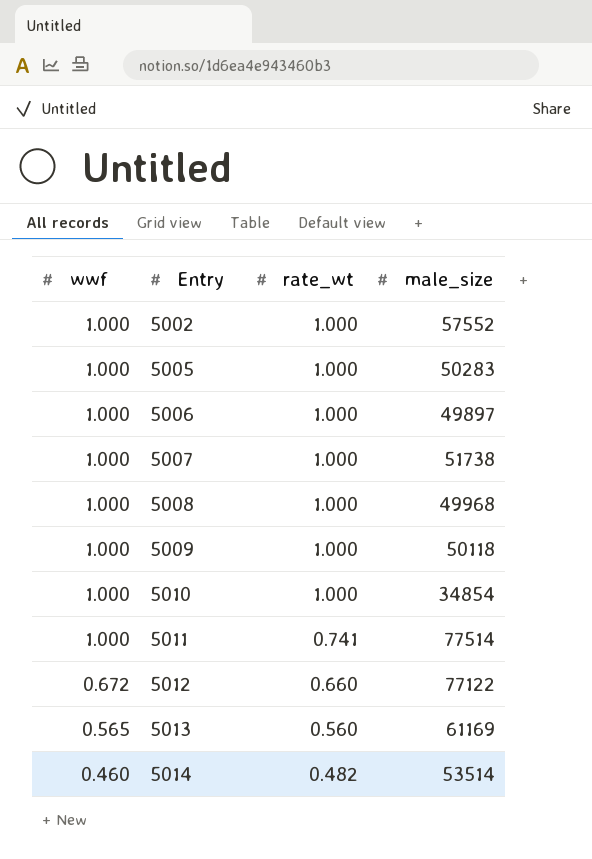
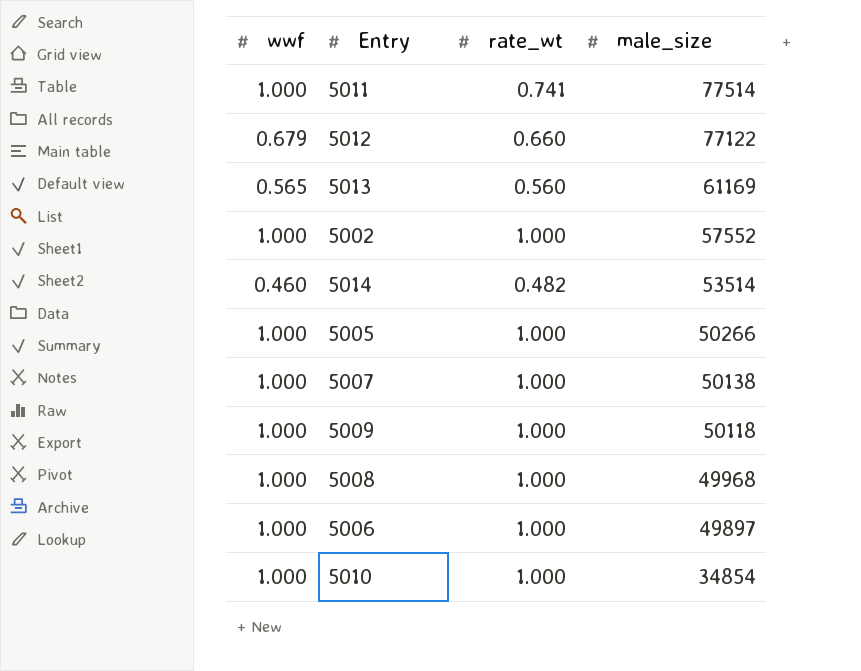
row order: wwf descending -> male_size descending
5012 | wwf: 0.672 -> 0.679
5005 | male_size: 50283 -> 50266
5007 | male_size: 51738 -> 50138

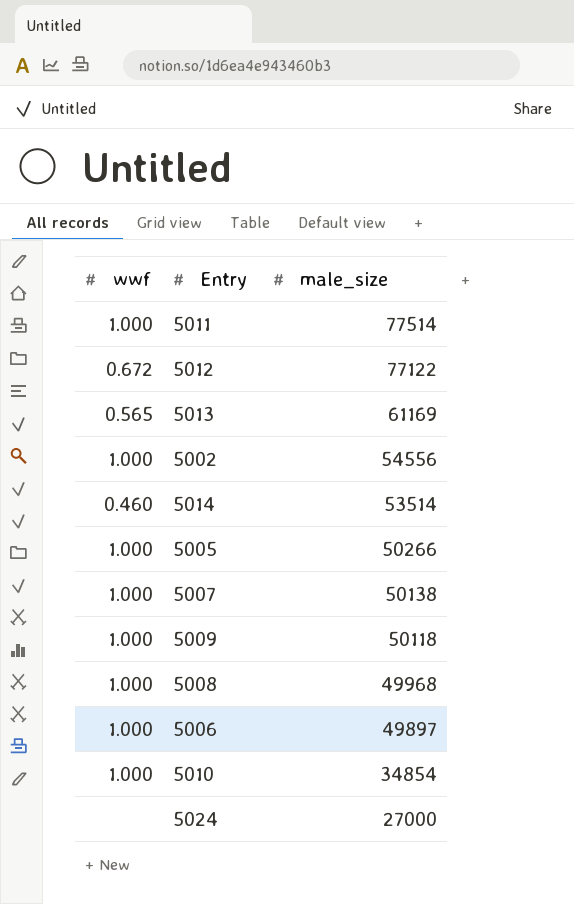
column rate_wt | position: 3 -> none
5012 | wwf: 0.679 -> 0.672
5002 | male_size: 57552 -> 54556
row 5024: none -> none | 27000

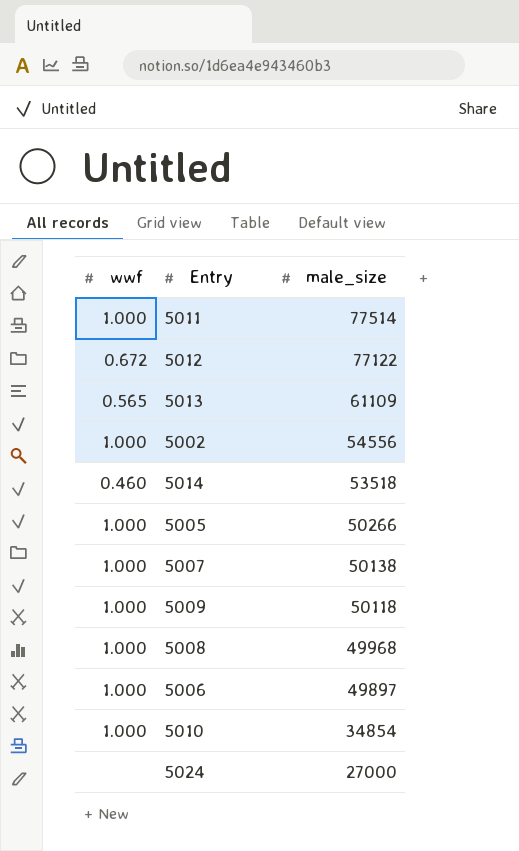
5013 | male_size: 61169 -> 61109
5014 | male_size: 53514 -> 53518

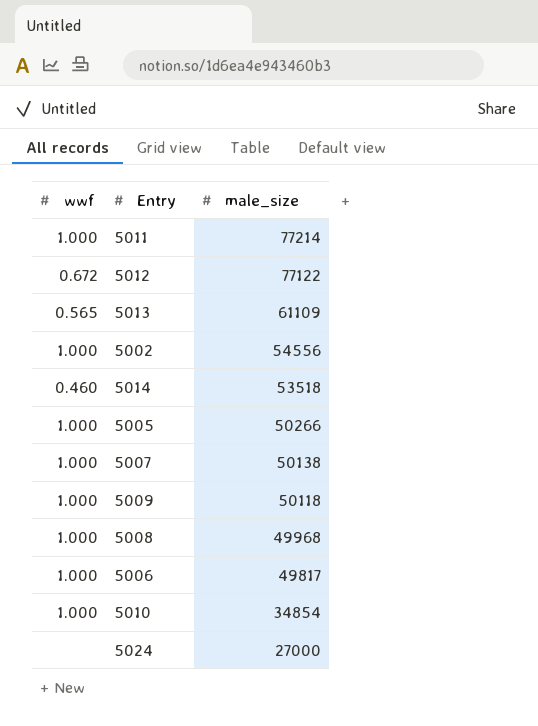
5011 | male_size: 77514 -> 77214
5006 | male_size: 49897 -> 49817

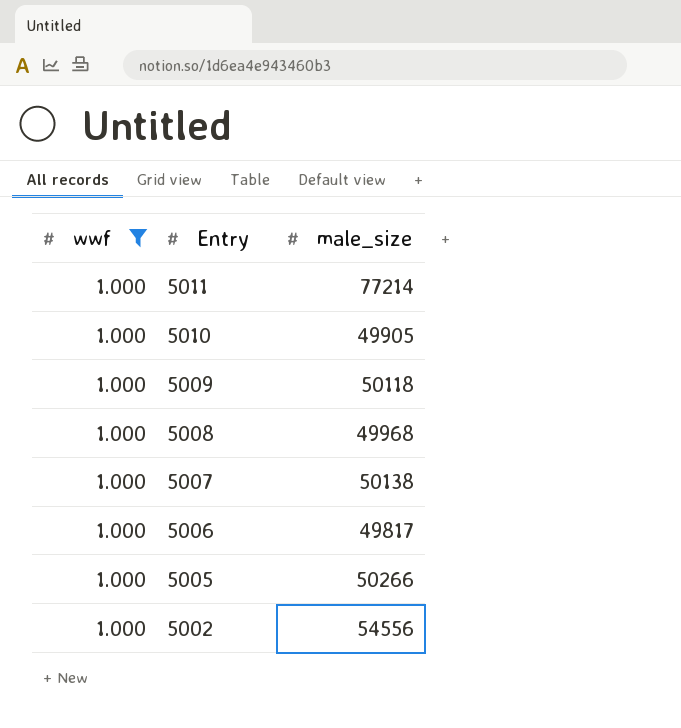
filter: none -> wwf = 1.000
row order: male_size descending -> Entry descending
5010 | male_size: 34854 -> 49905

